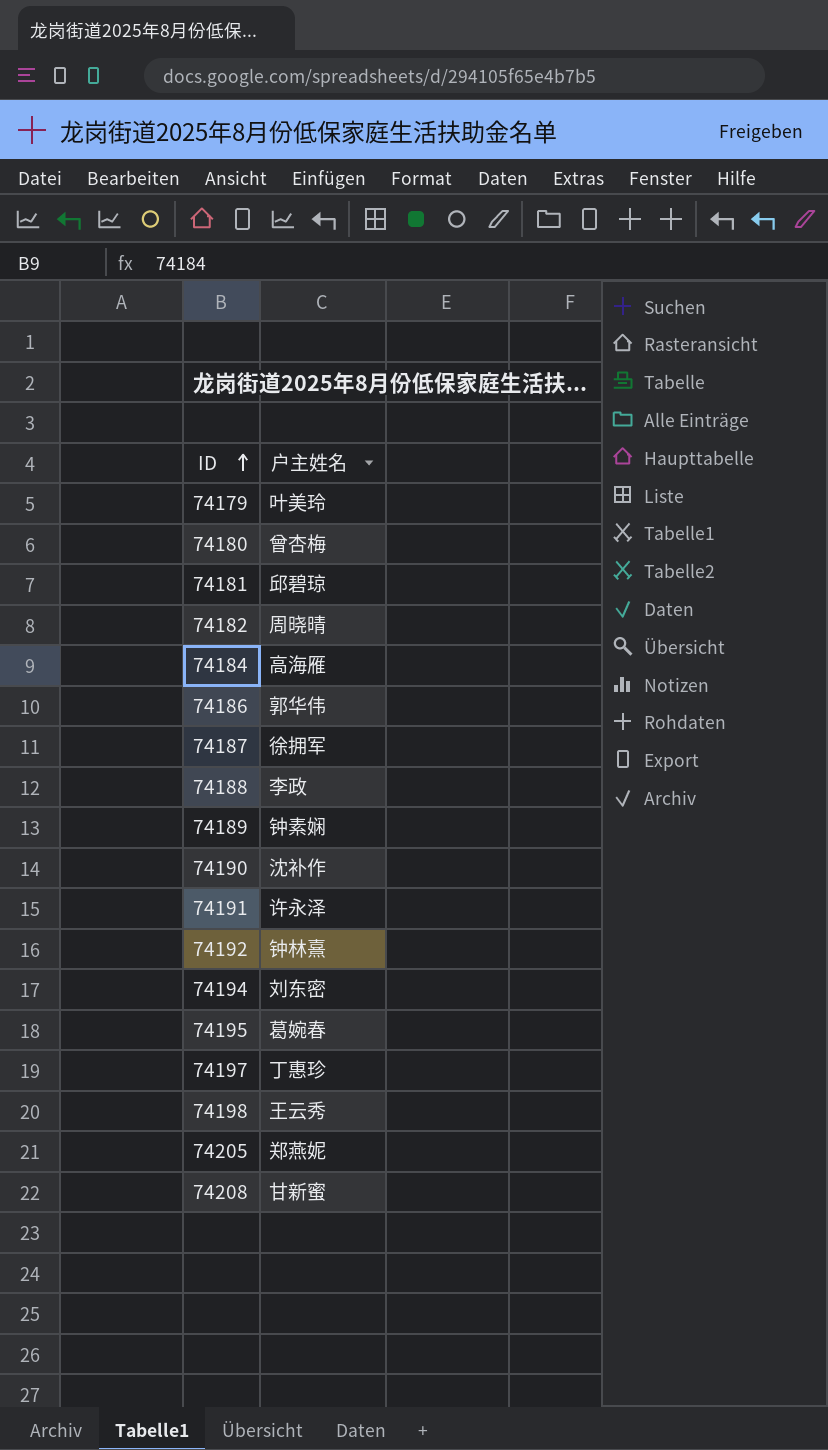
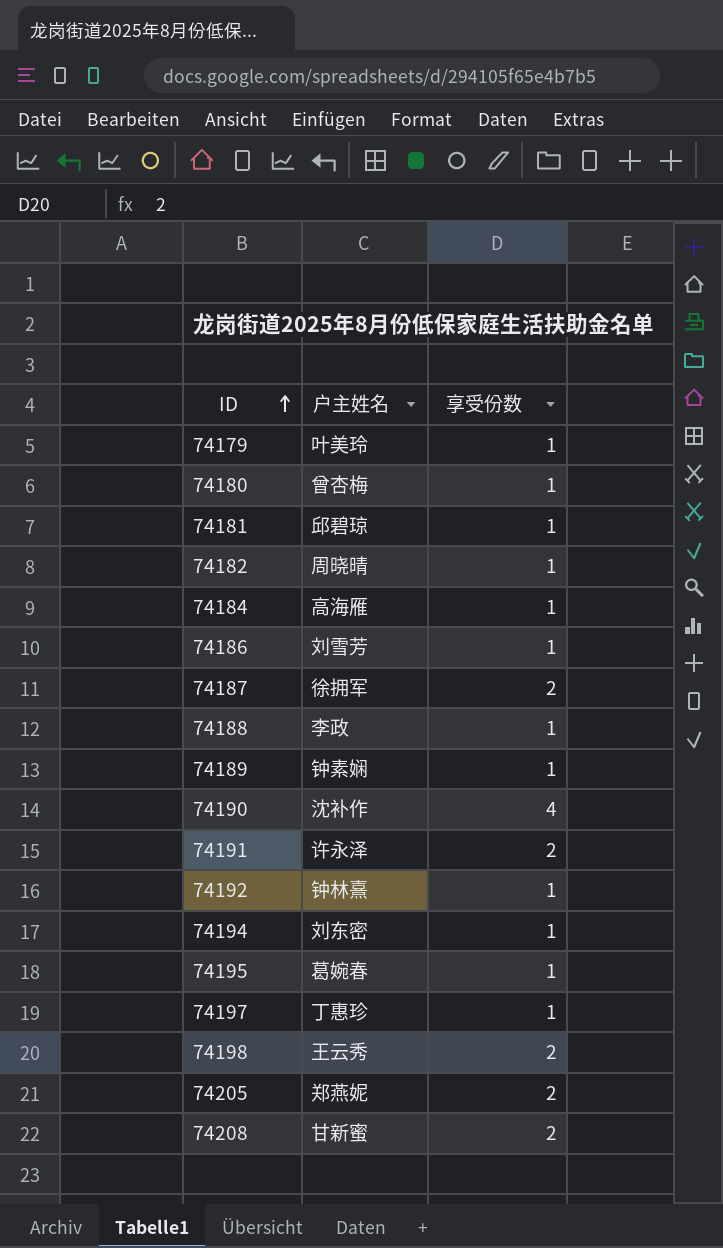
column 享受份数 | position: none -> 3
74186 | 户主姓名: 郭华伟 -> 刘雪芳

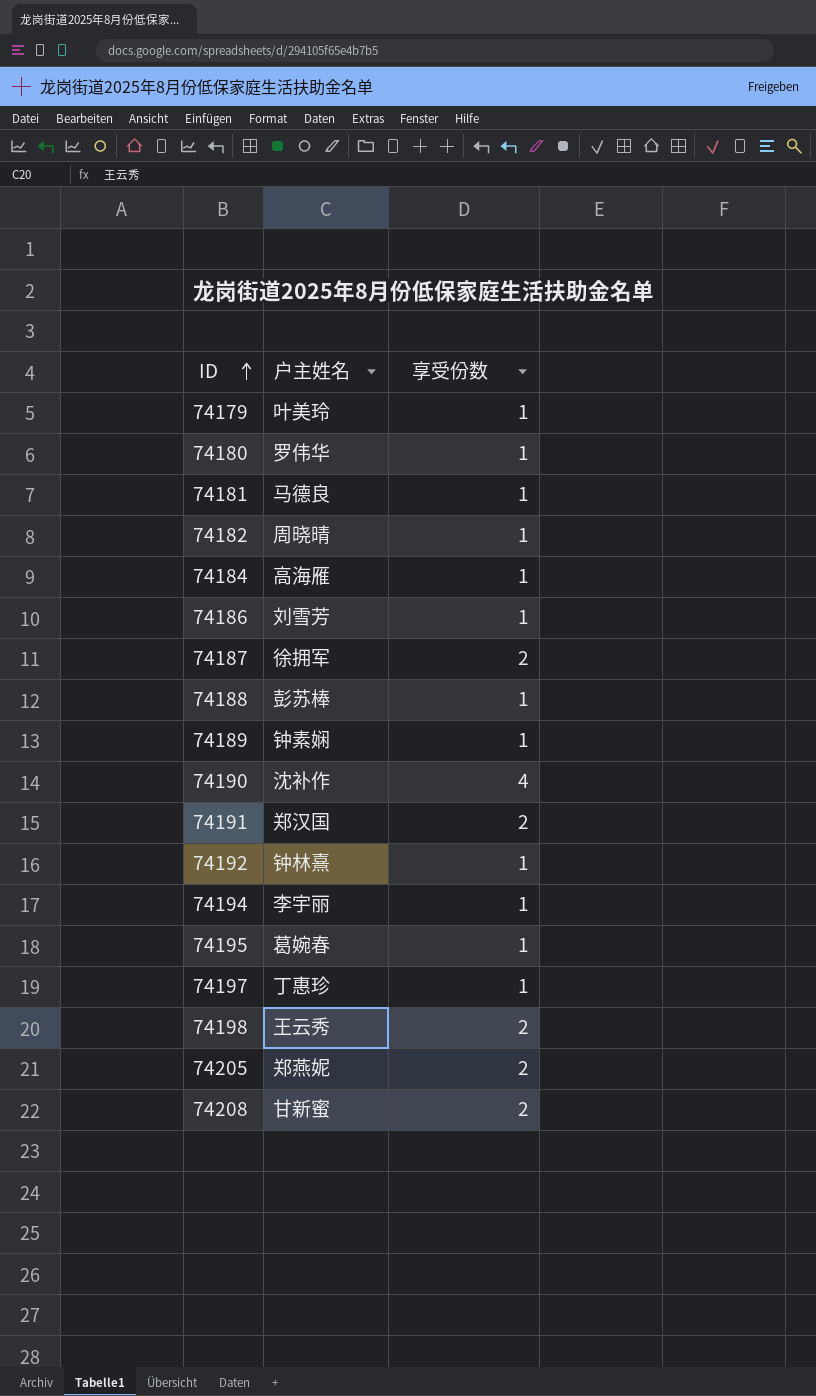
74180 | 户主姓名: 曾杏梅 -> 罗伟华
74181 | 户主姓名: 邱碧琼 -> 马德良
74188 | 户主姓名: 李政 -> 彭苏棒
74191 | 户主姓名: 许永泽 -> 郑汉国
74194 | 户主姓名: 刘东密 -> 李宇丽

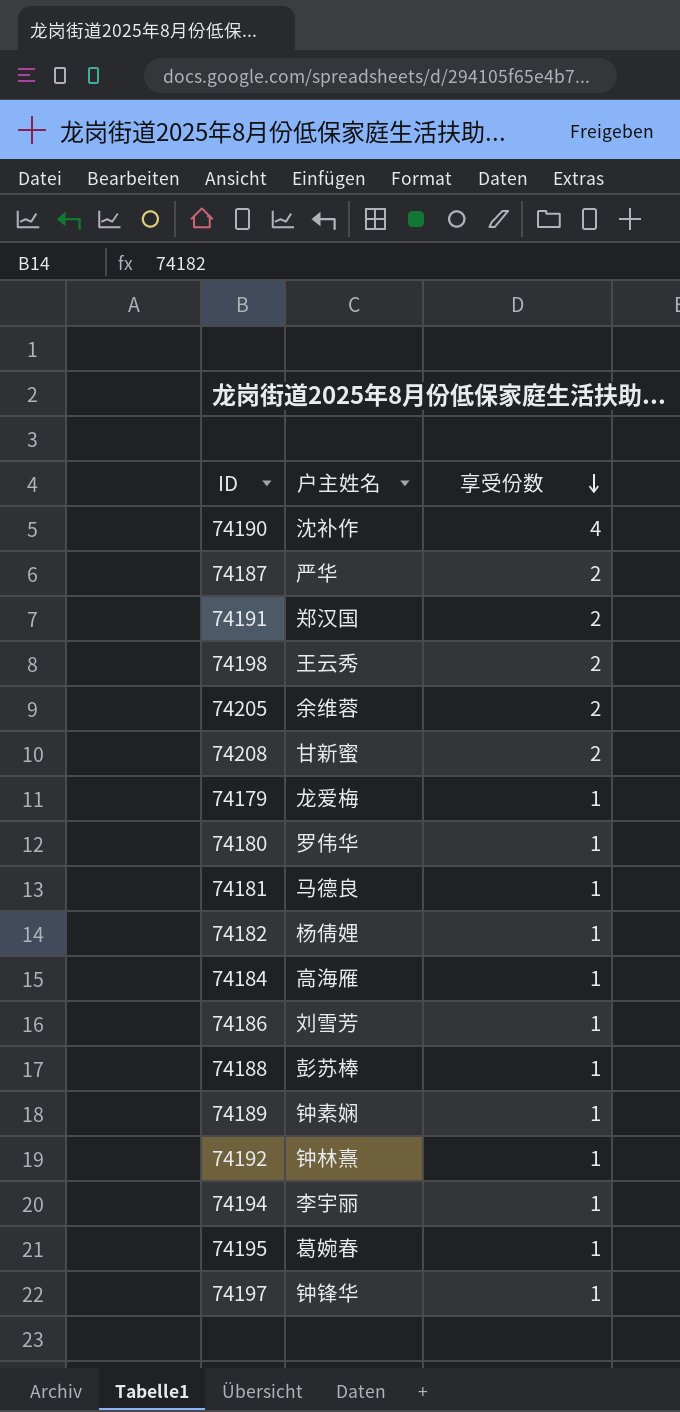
row order: ID ascending -> 享受份数 descending
74187 | 户主姓名: 徐拥军 -> 严华
74205 | 户主姓名: 郑燕妮 -> 余维蓉
74179 | 户主姓名: 叶美玲 -> 龙爱梅
74182 | 户主姓名: 周晓晴 -> 杨倩娌
74197 | 户主姓名: 丁惠珍 -> 钟锋华

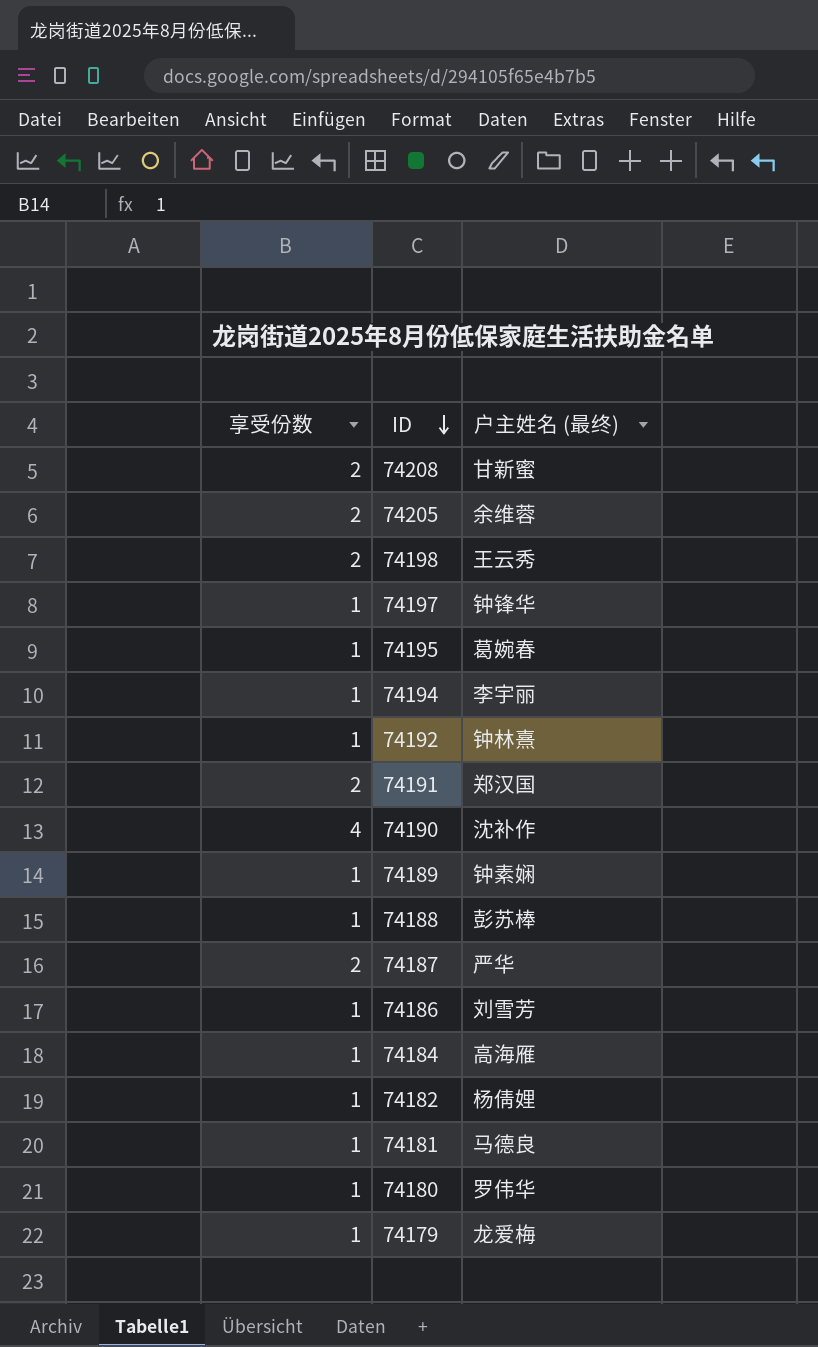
row order: 享受份数 descending -> ID descending
column 享受份数 | position: 3 -> 1
column name: 户主姓名 -> 户主姓名 (最终)

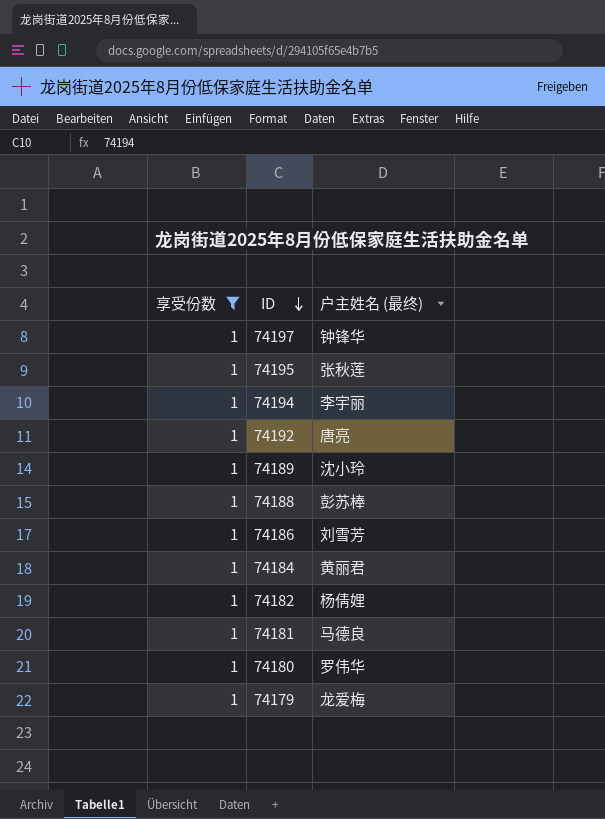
filter: none -> 享受份数 = 1
74195 | 户主姓名 (最终): 葛婉春 -> 张秋莲
74192 | 户主姓名 (最终): 钟林熹 -> 唐亮
74189 | 户主姓名 (最终): 钟素娴 -> 沈小玲
74184 | 户主姓名 (最终): 高海雁 -> 黄丽君

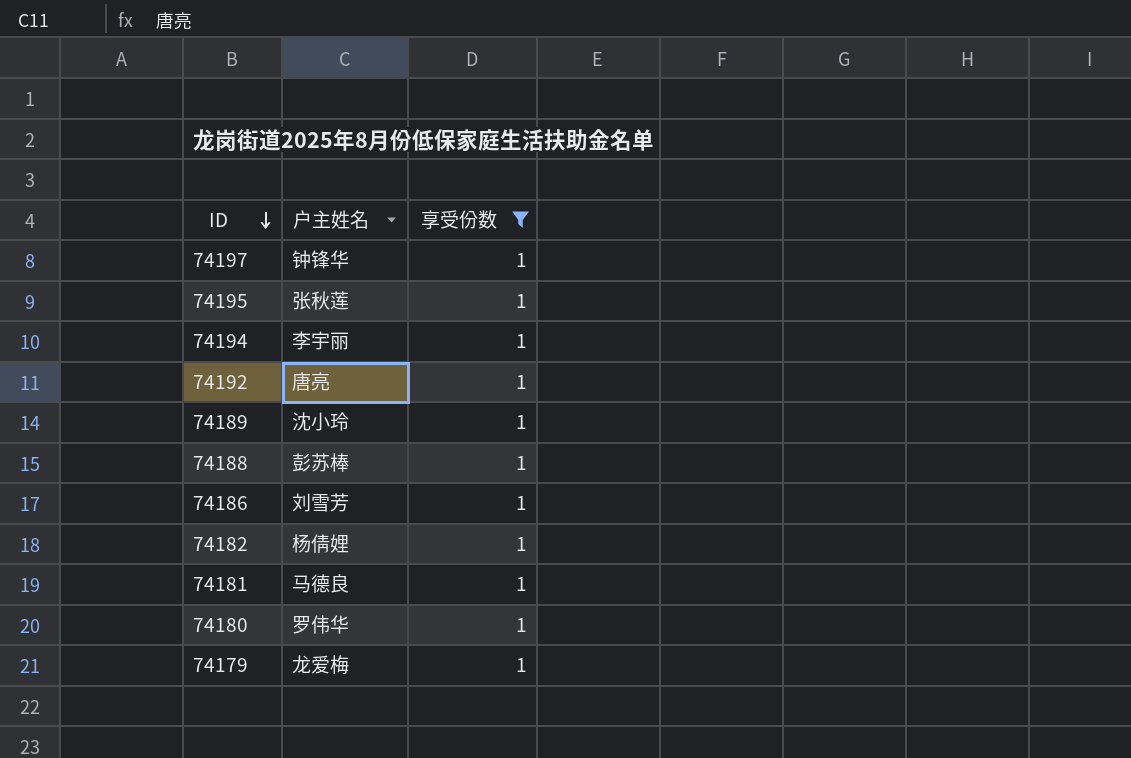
column name: 户主姓名 (最终) -> 户主姓名
column 享受份数 | position: 1 -> 3
row 74184: 1 | 黄丽君 -> none

